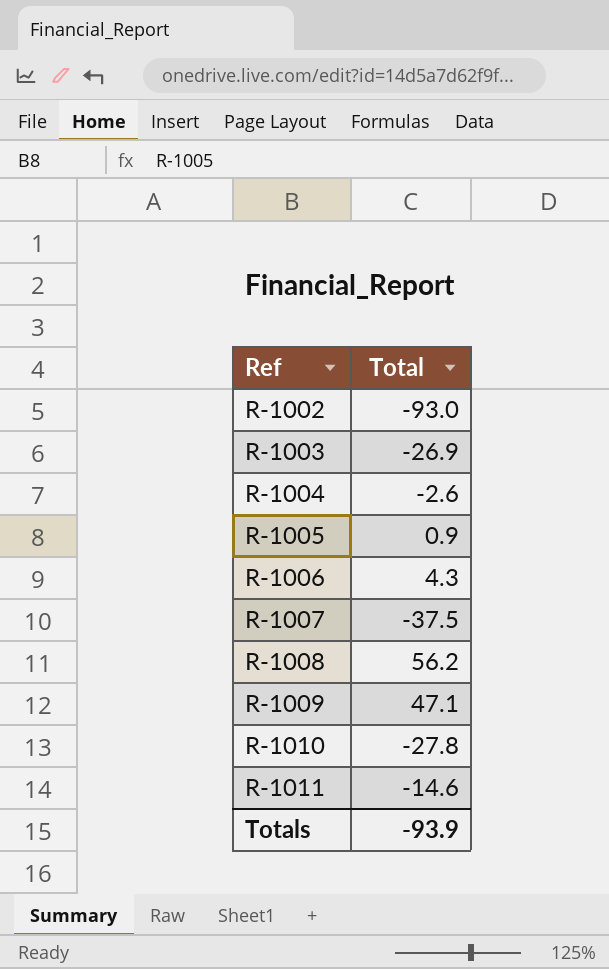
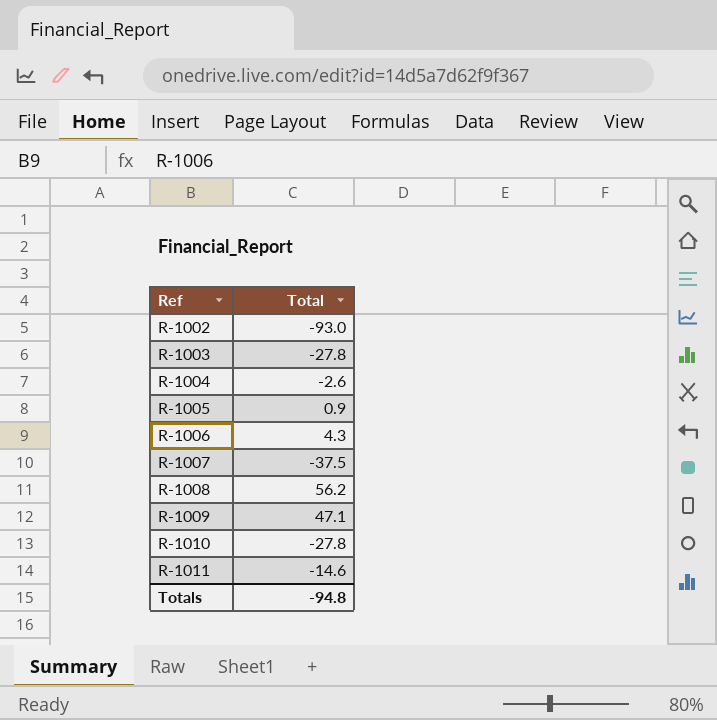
R-1003 | Total: -26.9 -> -27.8
Totals | Total: -93.9 -> -94.8

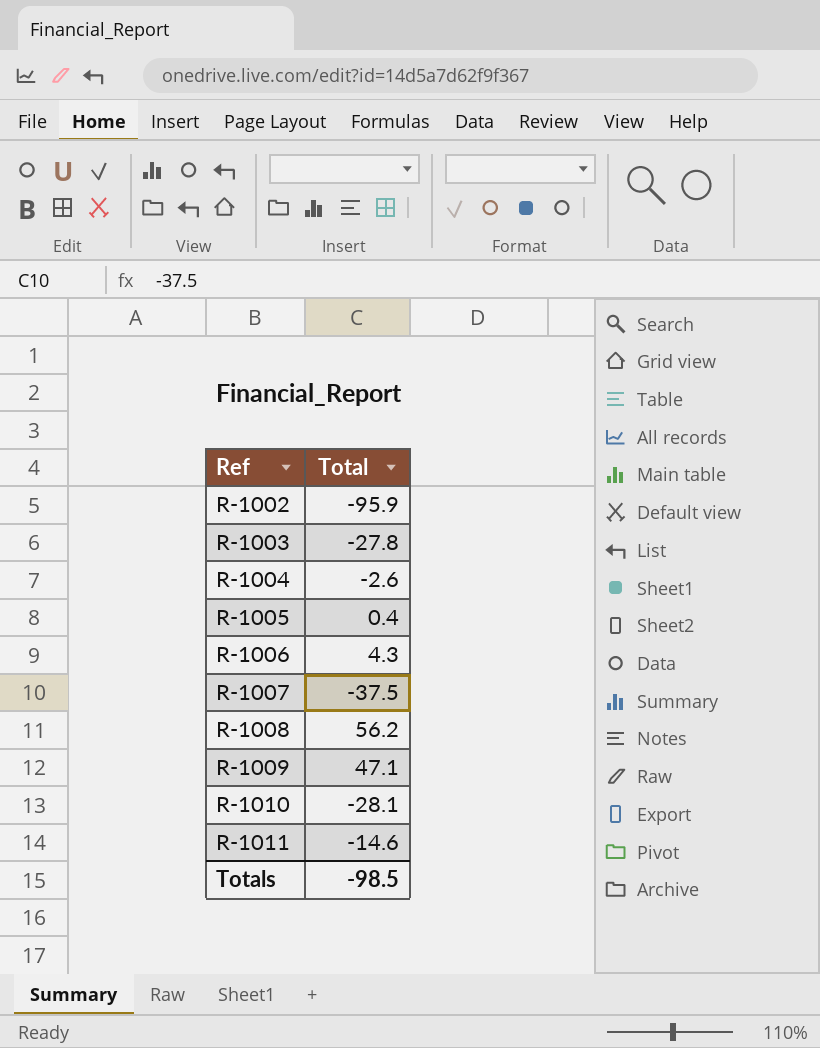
R-1002 | Total: -93.0 -> -95.9
R-1005 | Total: 0.9 -> 0.4
R-1010 | Total: -27.8 -> -28.1
Totals | Total: -94.8 -> -98.5

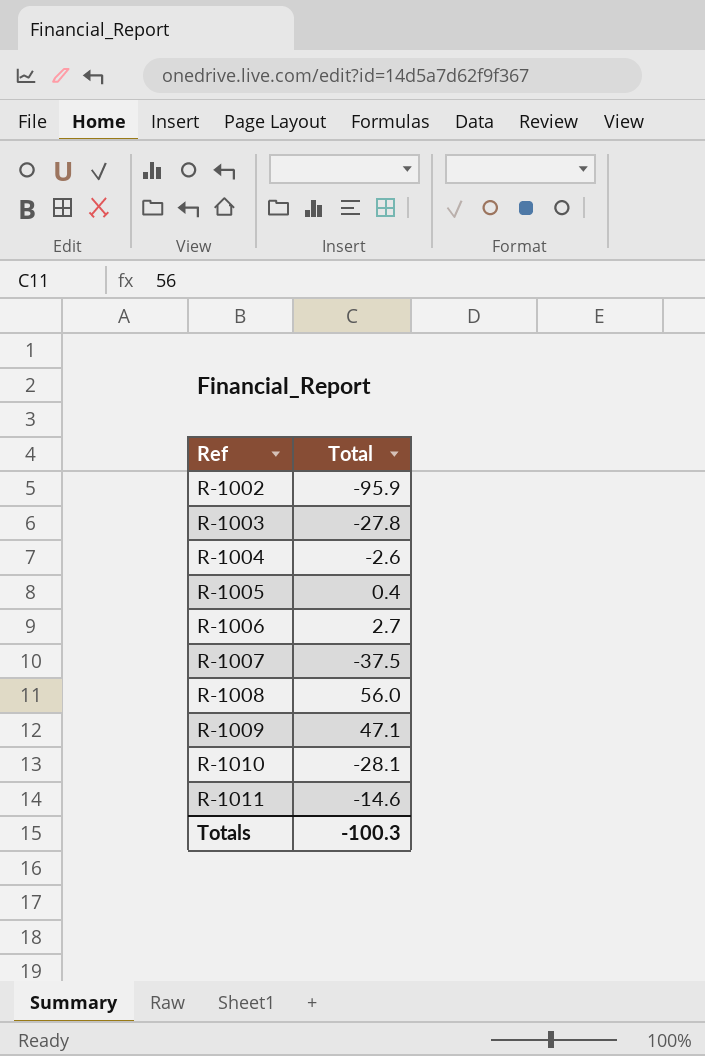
R-1006 | Total: 4.3 -> 2.7
R-1008 | Total: 56.2 -> 56.0
Totals | Total: -98.5 -> -100.3

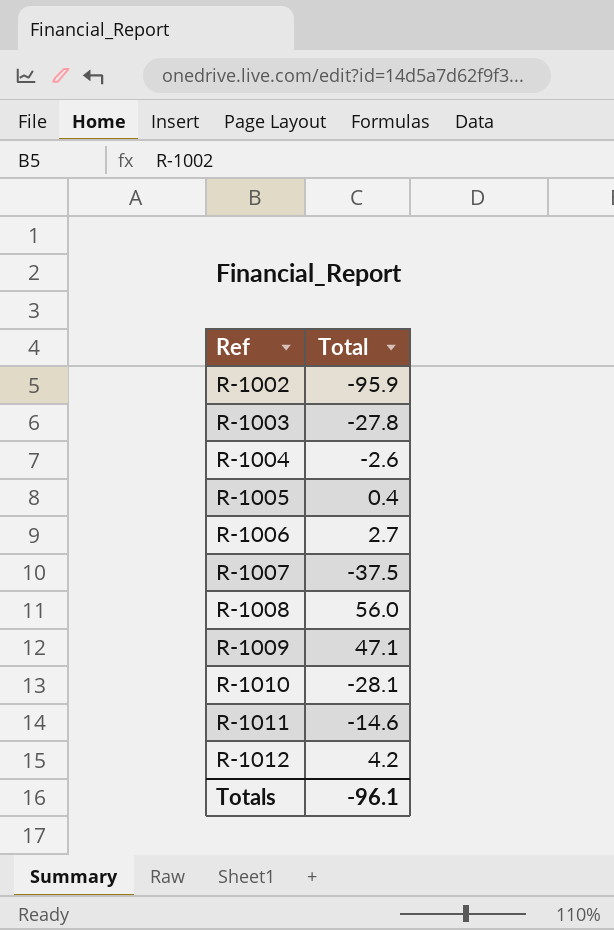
row R-1012: none -> 4.2
Totals | Total: -100.3 -> -96.1

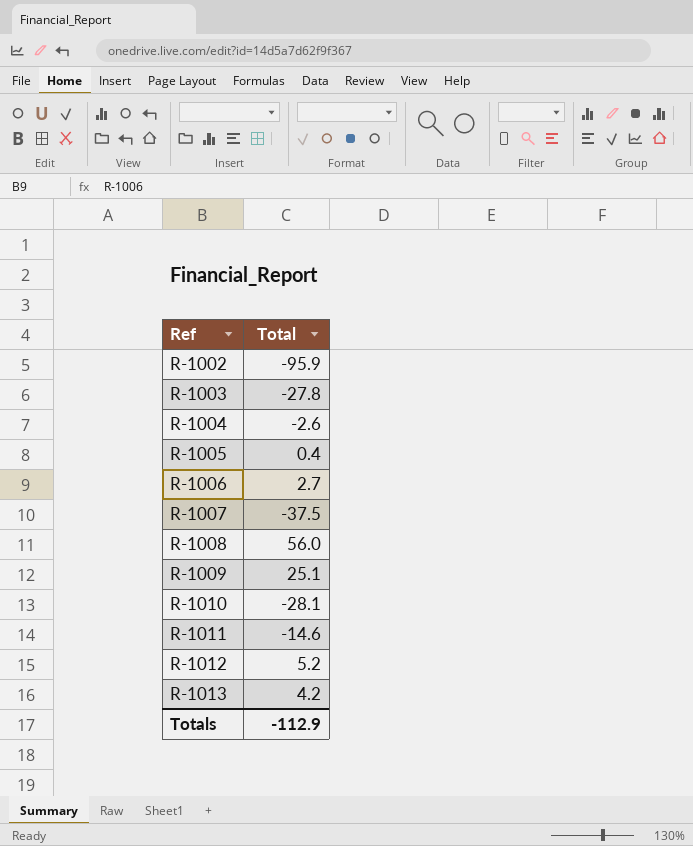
R-1009 | Total: 47.1 -> 25.1
R-1012 | Total: 4.2 -> 5.2
row R-1013: none -> 4.2
Totals | Total: -96.1 -> -112.9

